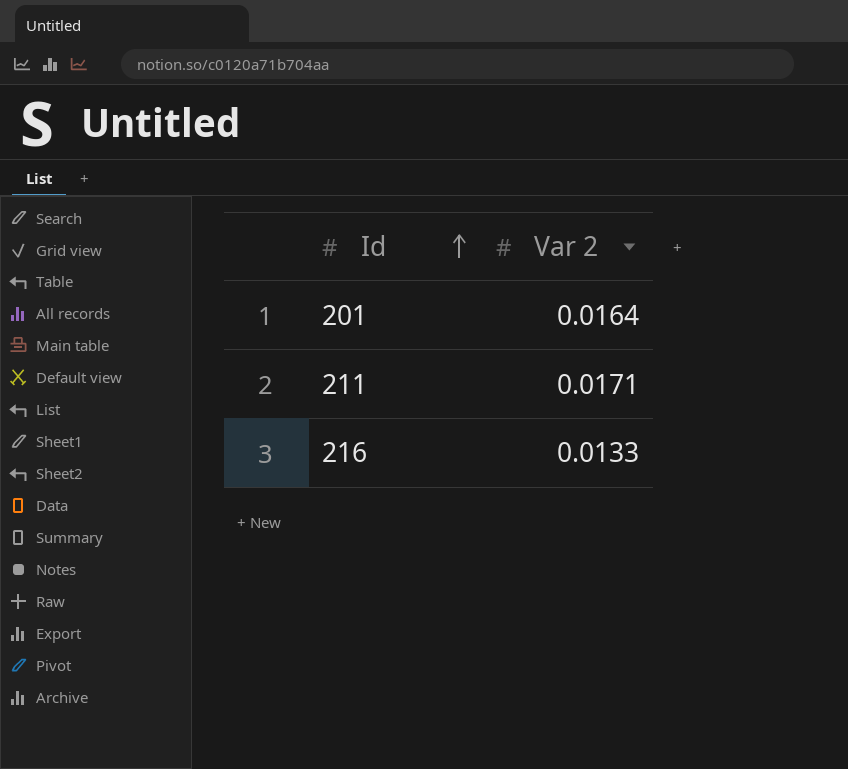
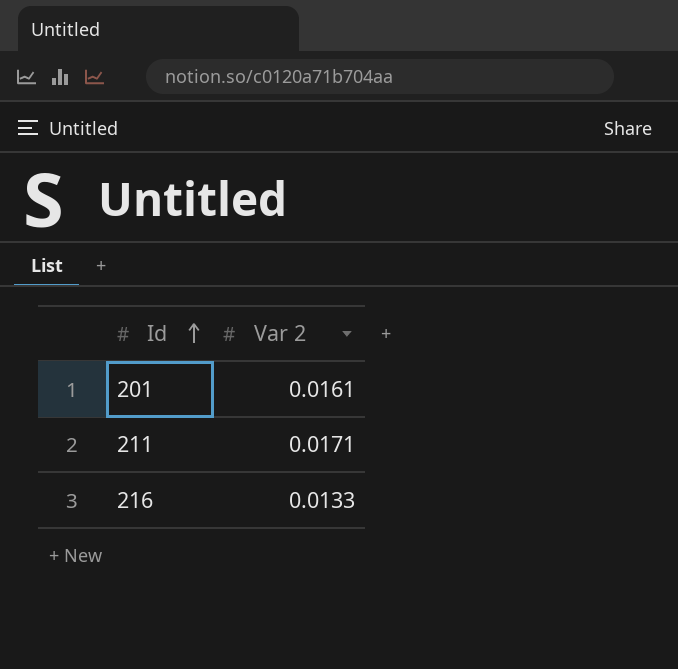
201 | Var 2: 0.0164 -> 0.0161

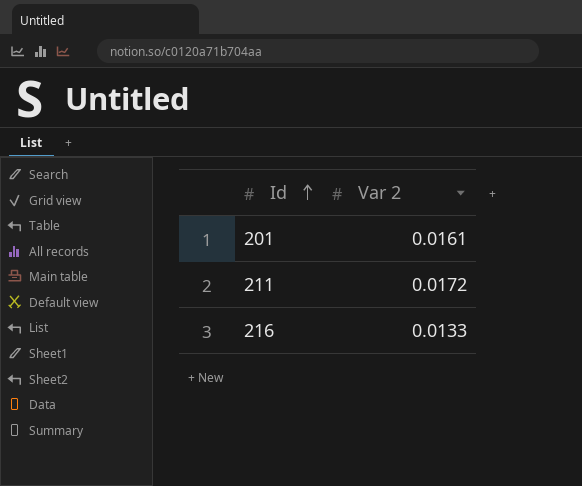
211 | Var 2: 0.0171 -> 0.0172

